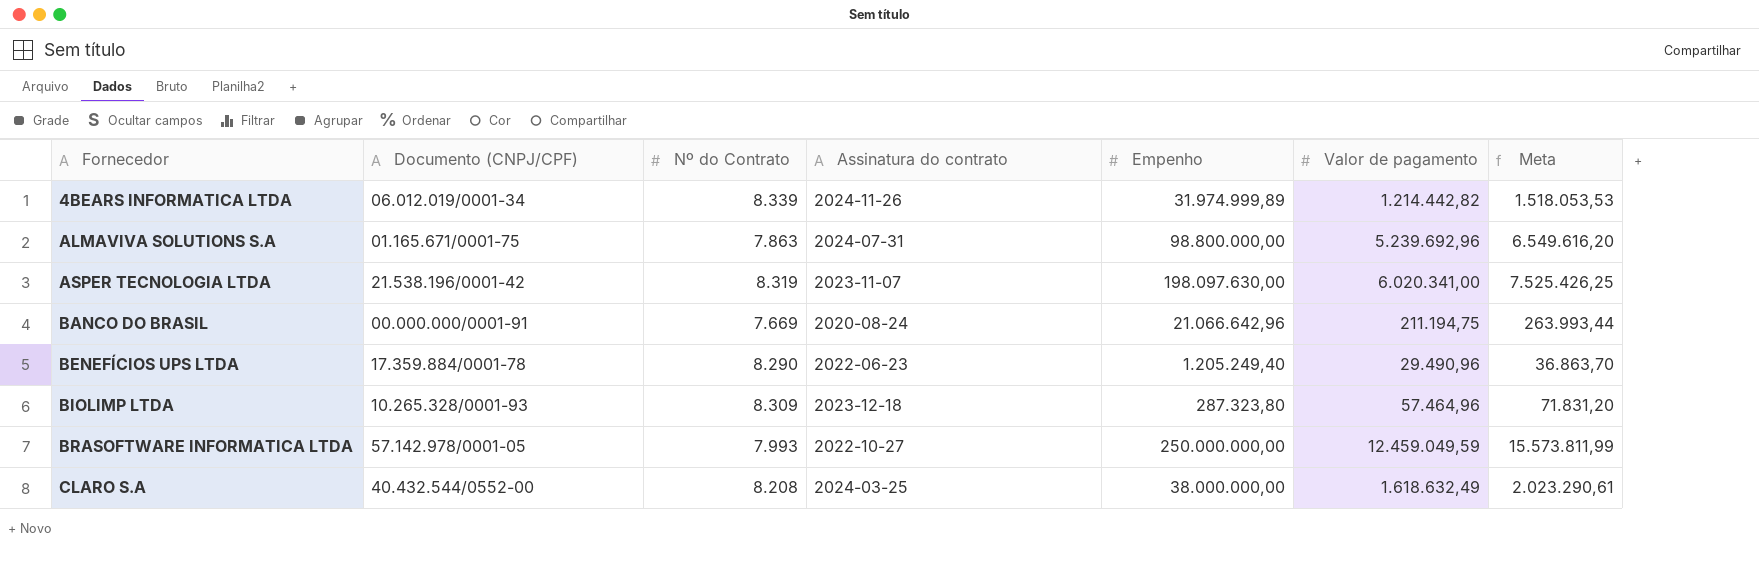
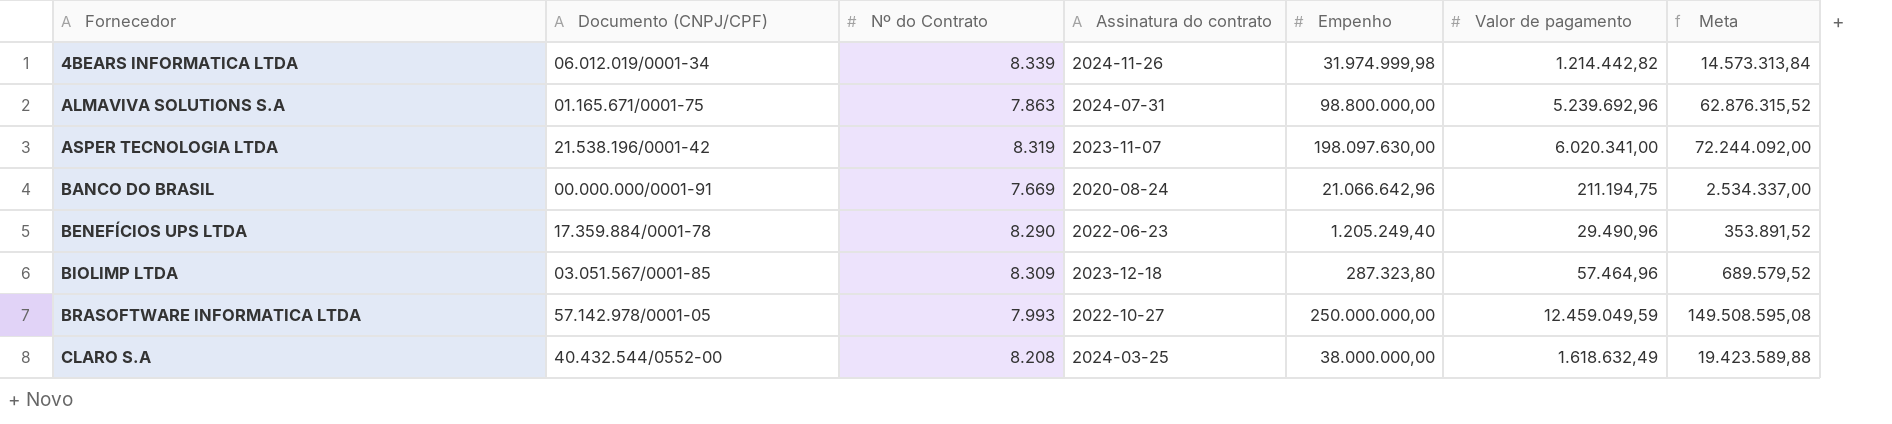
column Meta | formula: [Valor de pagamento] * 1,25 -> [Valor de pagamento] * 12
4BEARS INFORMATICA LTDA | Empenho: 31.974.999,89 -> 31.974.999,98
BIOLIMP LTDA | Documento (CNPJ/CPF): 10.265.328/0001-93 -> 03.051.567/0001-85

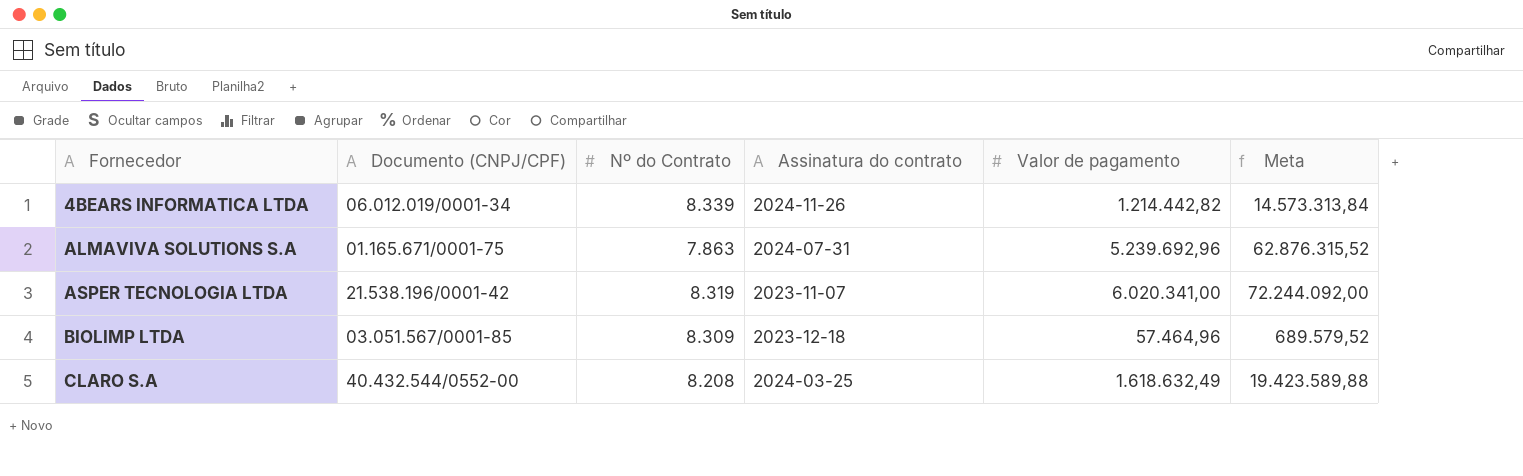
column Empenho | position: 5 -> none
row BANCO DO BRASIL: 00.000.000/0001-91 | 7.669 | 2020-08-24 | 21.066.642,96 | 211.194,75 | 2.534.337,00 -> none
row BENEFÍCIOS UPS LTDA: 17.359.884/0001-78 | 8.290 | 2022-06-23 | 1.205.249,40 | 29.490,96 | 353.891,52 -> none
row BRASOFTWARE INFORMATICA LTDA: 57.142.978/0001-05 | 7.993 | 2022-10-27 | 250.000.000,00 | 12.459.049,59 | 149.508.595,08 -> none

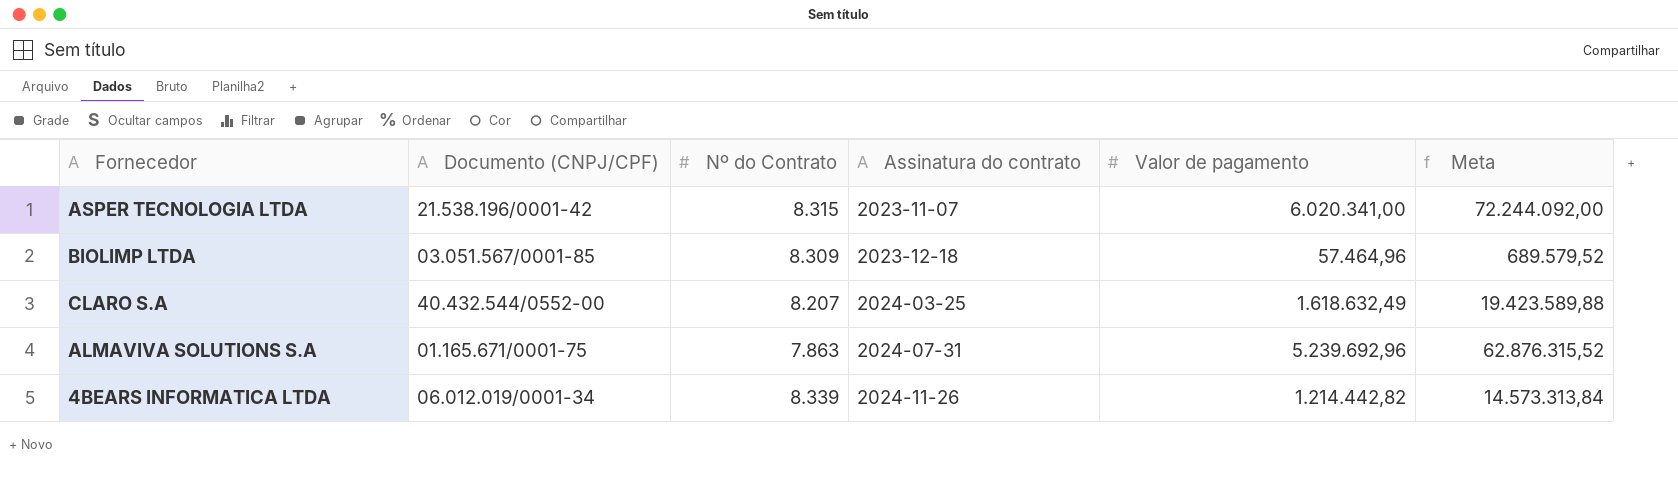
row order: Fornecedor ascending -> Assinatura do contrato ascending
ASPER TECNOLOGIA LTDA | Nº do Contrato: 8.319 -> 8.315
CLARO S.A | Nº do Contrato: 8.208 -> 8.207

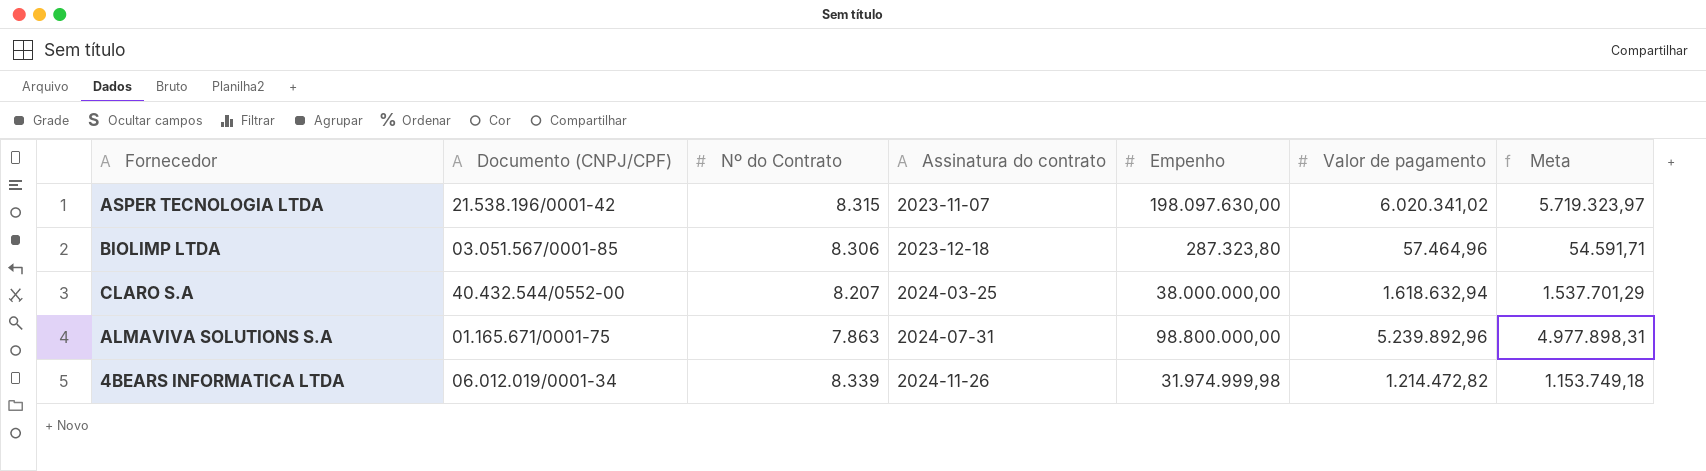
column Empenho | position: none -> 5
column Meta | formula: [Valor de pagamento] * 12 -> [Valor de pagamento] * 0,95
ASPER TECNOLOGIA LTDA | Valor de pagamento: 6.020.341,00 -> 6.020.341,02
BIOLIMP LTDA | Nº do Contrato: 8.309 -> 8.306
CLARO S.A | Valor de pagamento: 1.618.632,49 -> 1.618.632,94
ALMAVIVA SOLUTIONS S.A | Valor de pagamento: 5.239.692,96 -> 5.239.892,96
4BEARS INFORMATICA LTDA | Valor de pagamento: 1.214.442,82 -> 1.214.472,82

